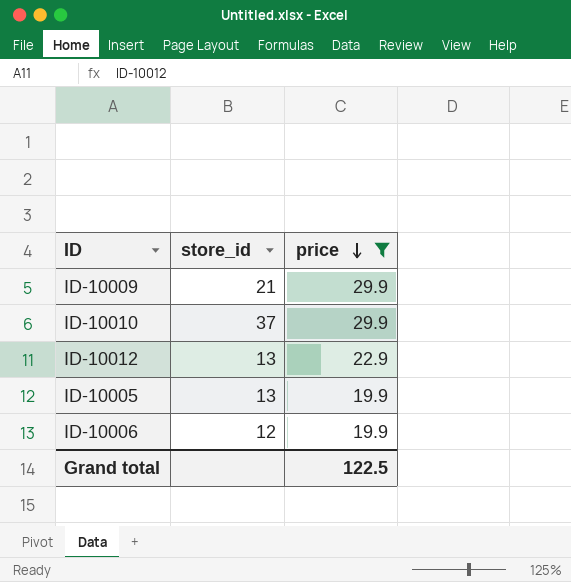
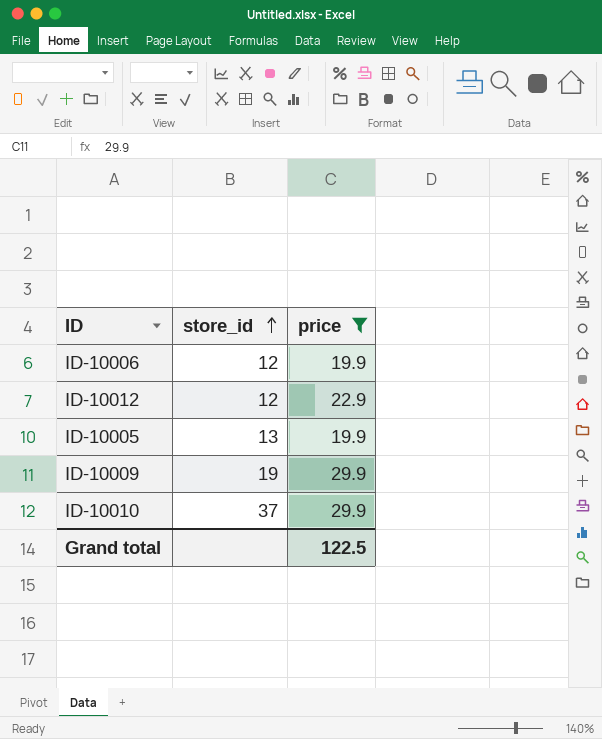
row order: price descending -> store_id ascending
ID-10012 | store_id: 13 -> 12
ID-10009 | store_id: 21 -> 19

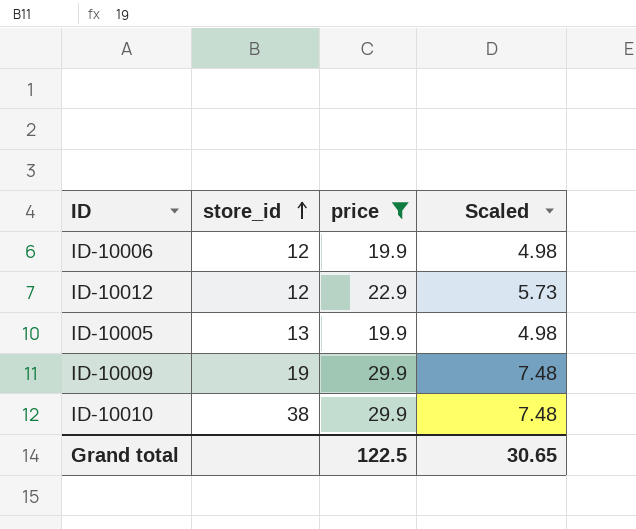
column Scaled | formula: none -> [price] * 0.25
ID-10010 | store_id: 37 -> 38

